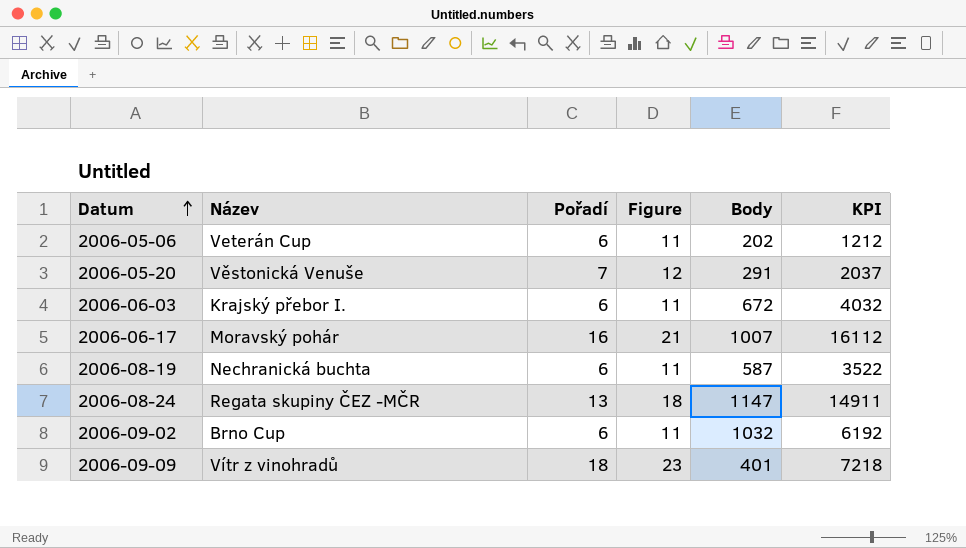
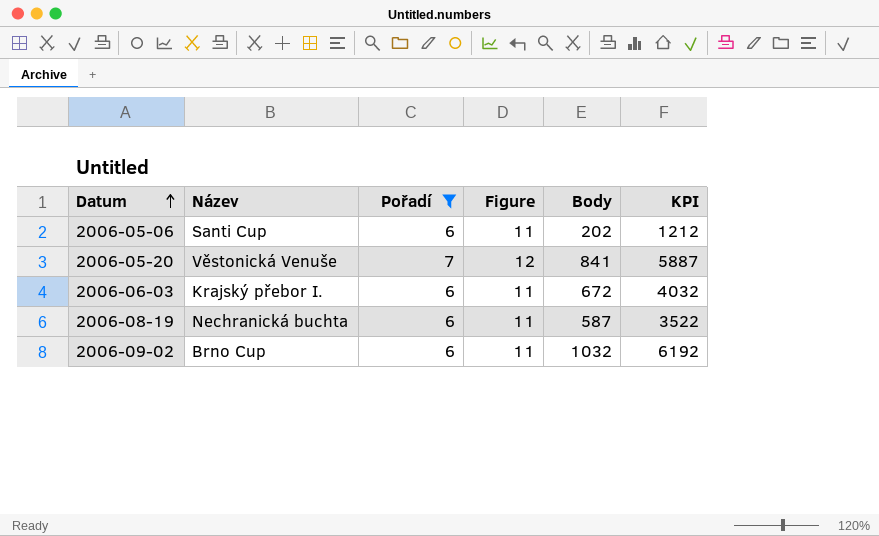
filter: none -> Pořadí <= 7
2006-05-06 | Název: Veterán Cup -> Santi Cup
2006-05-20 | Body: 291 -> 841
2006-05-20 | KPI: 2037 -> 5887

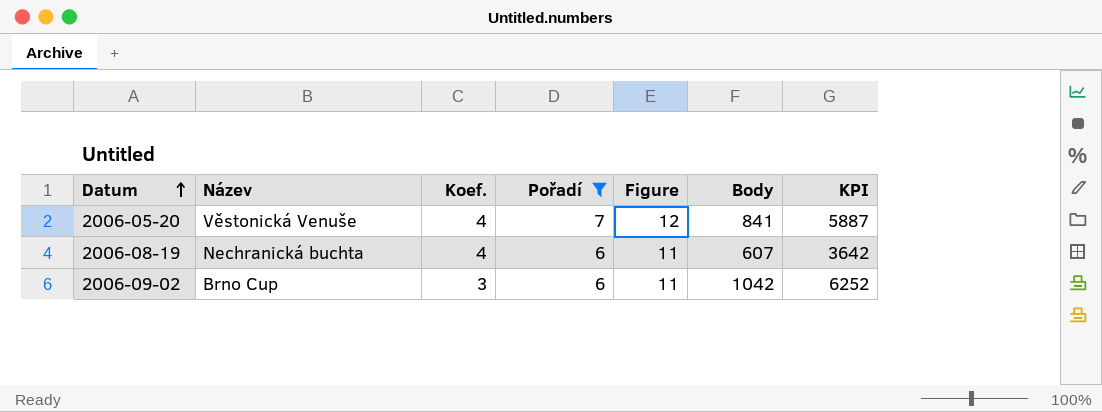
column Koef. | position: none -> 3
row 2006-05-06: Santi Cup | 6 | 11 | 202 | 1212 -> none
row 2006-06-03: Krajský přebor I. | 6 | 11 | 672 | 4032 -> none
2006-08-19 | Body: 587 -> 607
2006-08-19 | KPI: 3522 -> 3642
2006-09-02 | Body: 1032 -> 1042
2006-09-02 | KPI: 6192 -> 6252

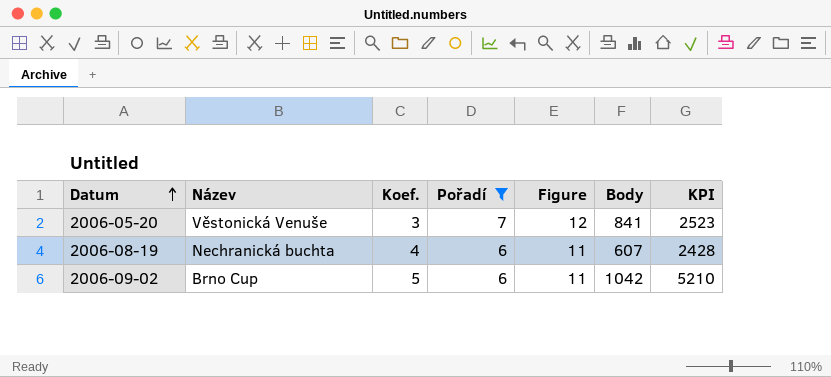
column KPI | formula: [Pořadí] * [Body] -> [Koef.] * [Body]
2006-05-20 | Koef.: 4 -> 3
2006-09-02 | Koef.: 3 -> 5

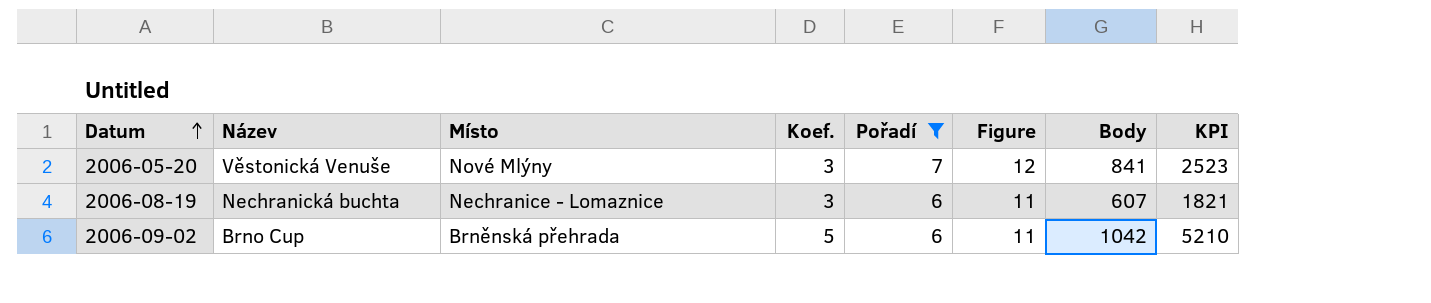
column Místo | position: none -> 3
2006-08-19 | Koef.: 4 -> 3
2006-08-19 | KPI: 2428 -> 1821

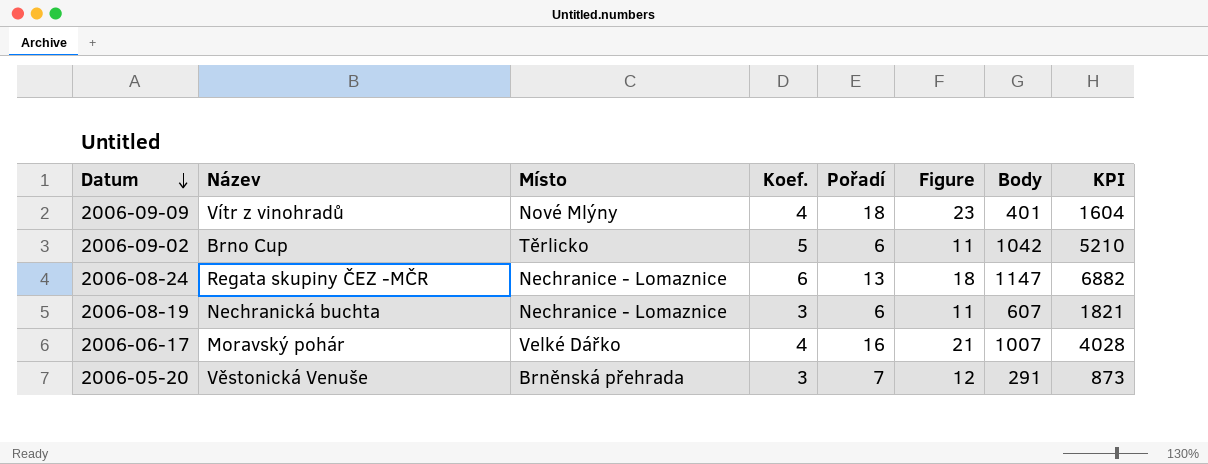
filter: Pořadí <= 7 -> none
row order: Datum ascending -> Datum descending
2006-09-02 | Místo: Brněnská přehrada -> Těrlicko
2006-05-20 | Místo: Nové Mlýny -> Brněnská přehrada
2006-05-20 | Body: 841 -> 291
2006-05-20 | KPI: 2523 -> 873

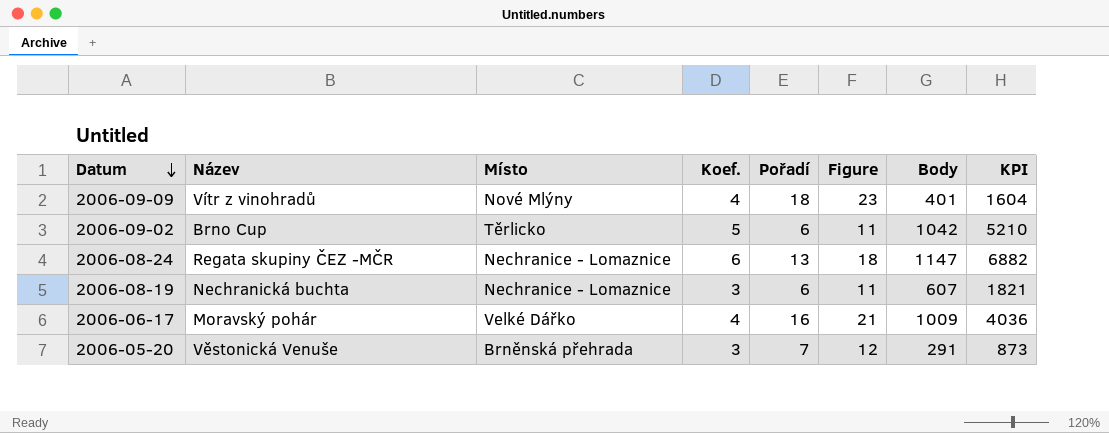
2006-06-17 | Body: 1007 -> 1009
2006-06-17 | KPI: 4028 -> 4036

